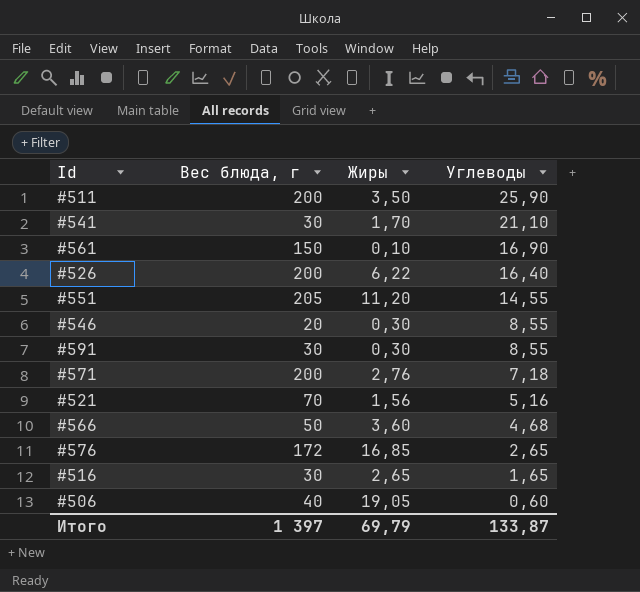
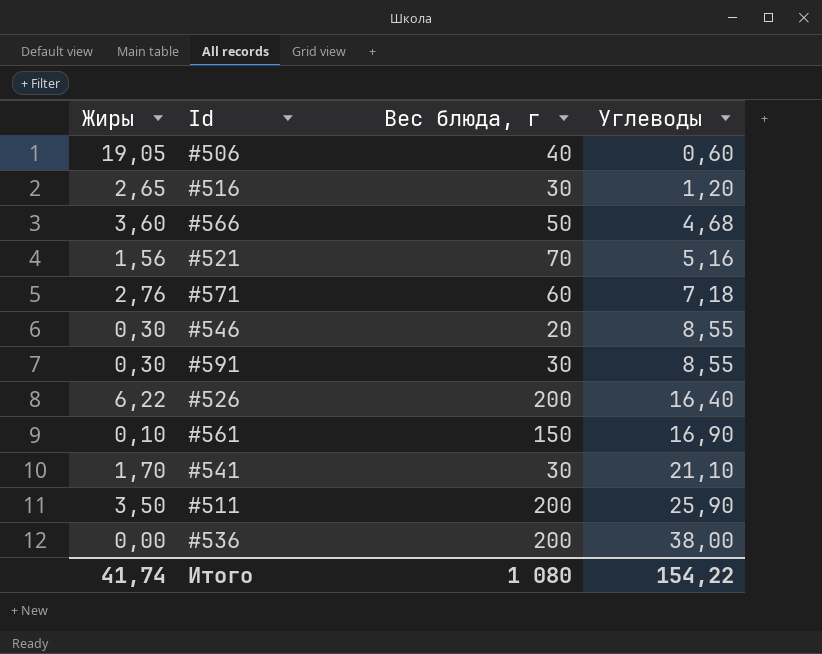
row order: Углеводы descending -> Углеводы ascending
column Жиры | position: 3 -> 1
row #551: 205 | 11,20 | 14,55 -> none
row #576: 172 | 16,85 | 2,65 -> none
#516 | Углеводы: 1,65 -> 1,20
#571 | Вес блюда, г: 200 -> 60
row #536: none -> 0,00 | 200 | 38,00
Итого | Жиры: 69,79 -> 41,74
Итого | Вес блюда, г: 1 397 -> 1 080
Итого | Углеводы: 133,87 -> 154,22

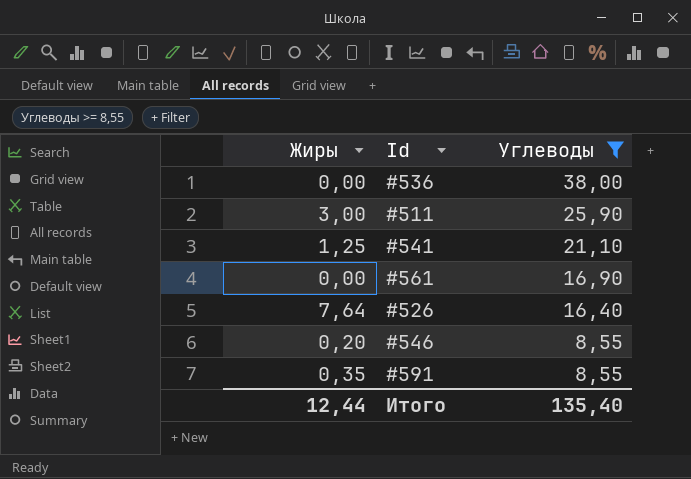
filter: none -> Углеводы >= 8,55
row order: Углеводы ascending -> Углеводы descending
column Вес блюда, г | position: 3 -> none
#511 | Жиры: 3,50 -> 3,00
#541 | Жиры: 1,70 -> 1,25
#561 | Жиры: 0,10 -> 0,00
#526 | Жиры: 6,22 -> 7,64
#546 | Жиры: 0,30 -> 0,20
#591 | Жиры: 0,30 -> 0,35
Итого | Жиры: 41,74 -> 12,44
Итого | Углеводы: 154,22 -> 135,40

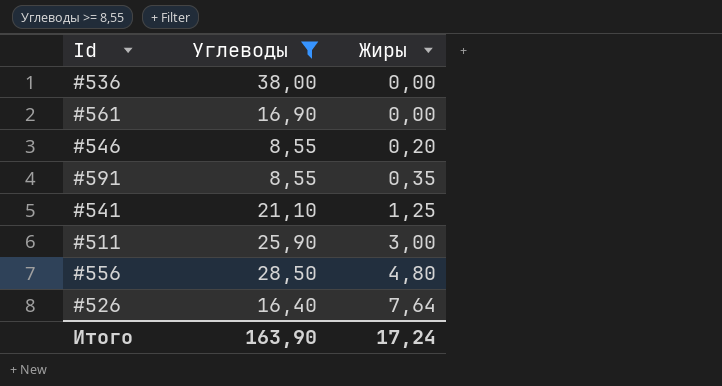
row order: Углеводы descending -> Жиры ascending
column Жиры | position: 1 -> 3
row #556: none -> 28,50 | 4,80
Итого | Углеводы: 135,40 -> 163,90
Итого | Жиры: 12,44 -> 17,24

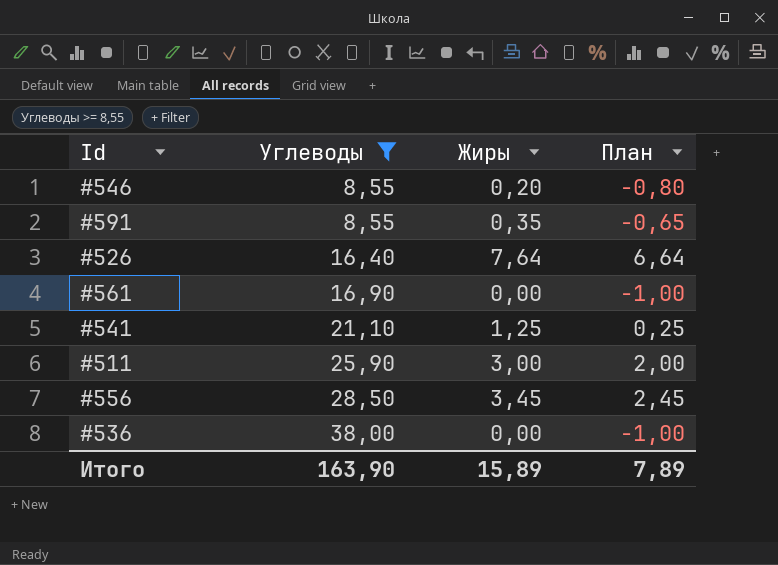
row order: Жиры ascending -> Углеводы ascending
column План | formula: none -> [Жиры] - 1
#556 | Жиры: 4,80 -> 3,45
Итого | Жиры: 17,24 -> 15,89

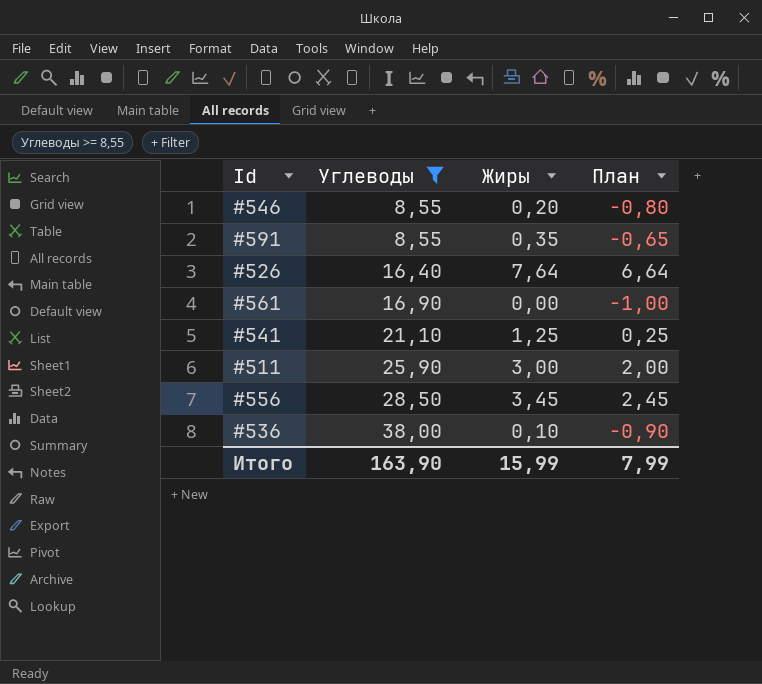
#536 | Жиры: 0,00 -> 0,10
#536 | План: -1,00 -> -0,90
Итого | Жиры: 15,89 -> 15,99
Итого | План: 7,89 -> 7,99

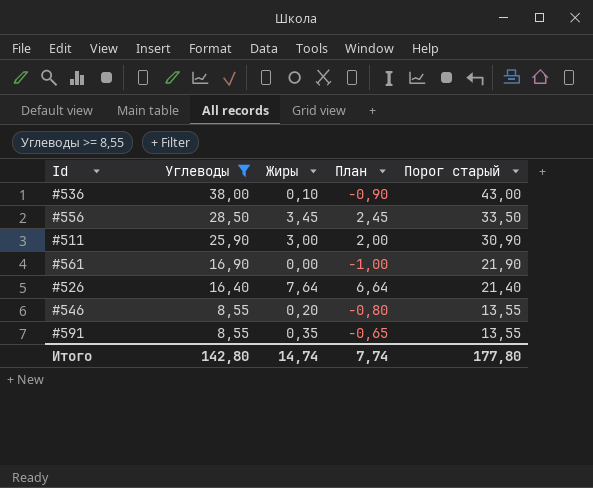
row order: Углеводы ascending -> Углеводы descending
column Порог старый | formula: none -> [Углеводы] + 5
row #541: 21,10 | 1,25 | 0,25 -> none
Итого | Углеводы: 163,90 -> 142,80
Итого | Жиры: 15,99 -> 14,74
Итого | План: 7,99 -> 7,74

